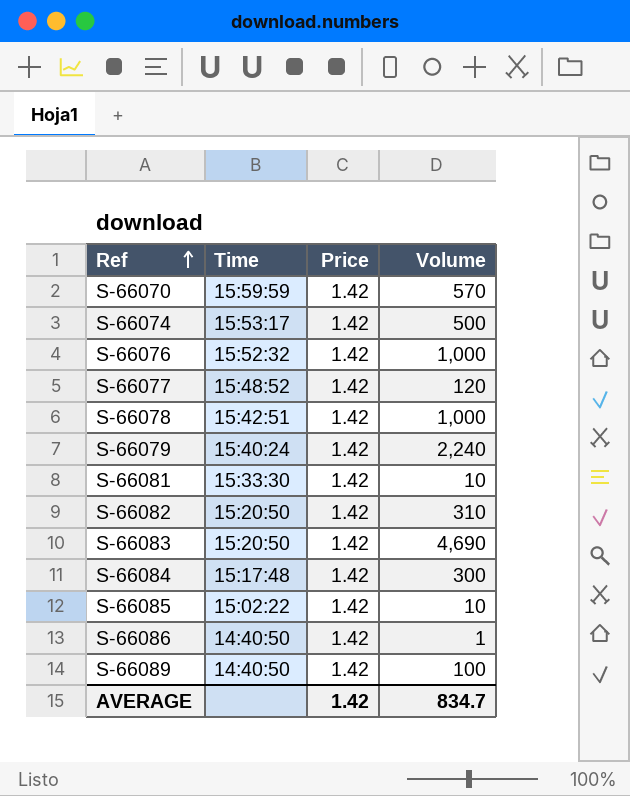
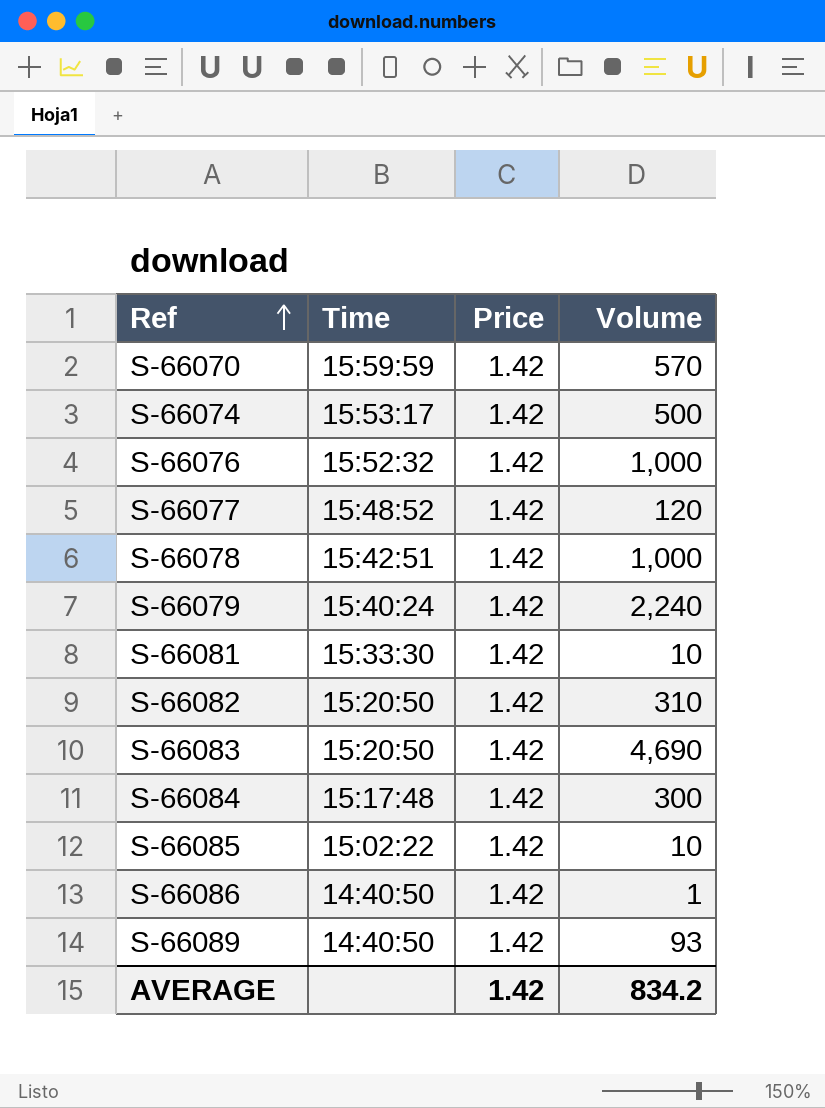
S-66089 | Volume: 100 -> 93
AVERAGE | Volume: 834.7 -> 834.2

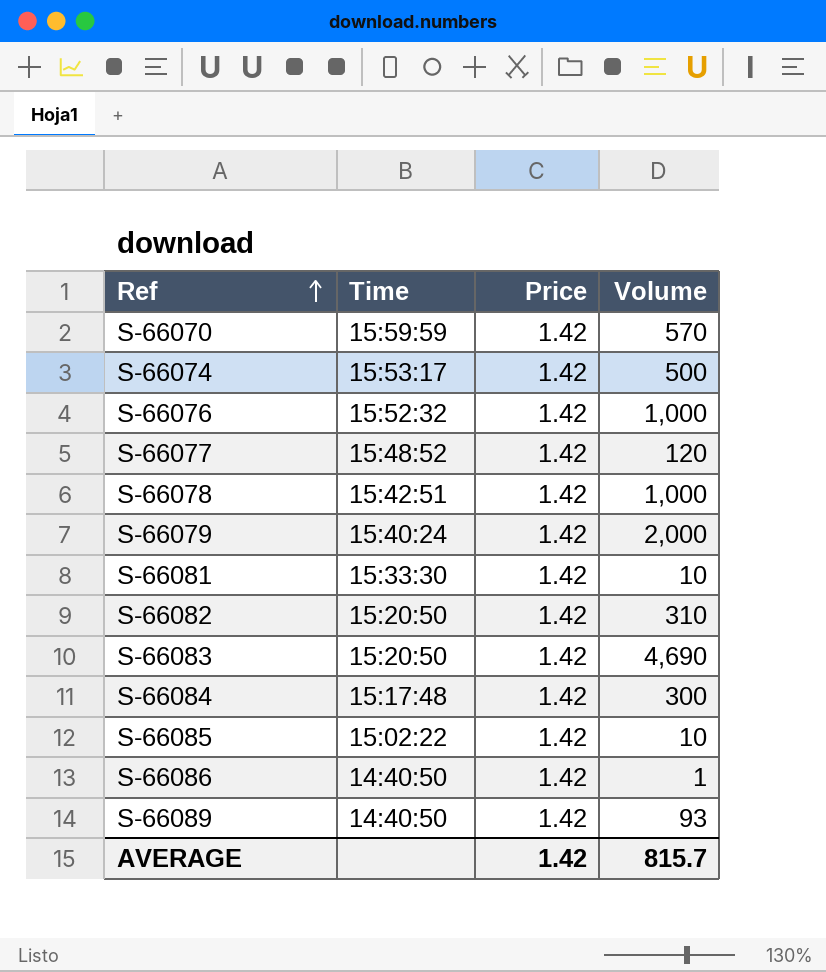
S-66079 | Volume: 2,240 -> 2,000
AVERAGE | Volume: 834.2 -> 815.7

